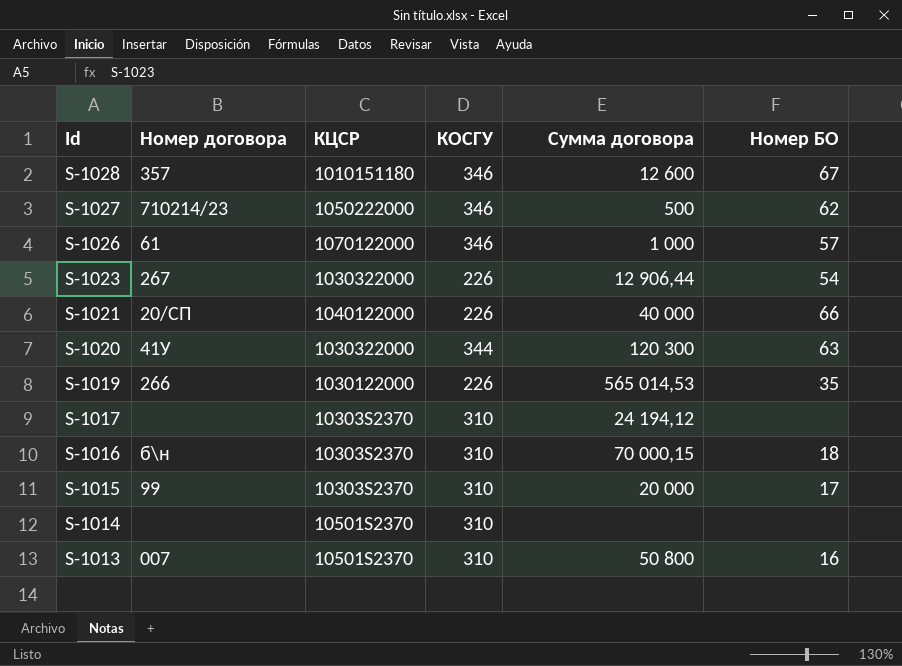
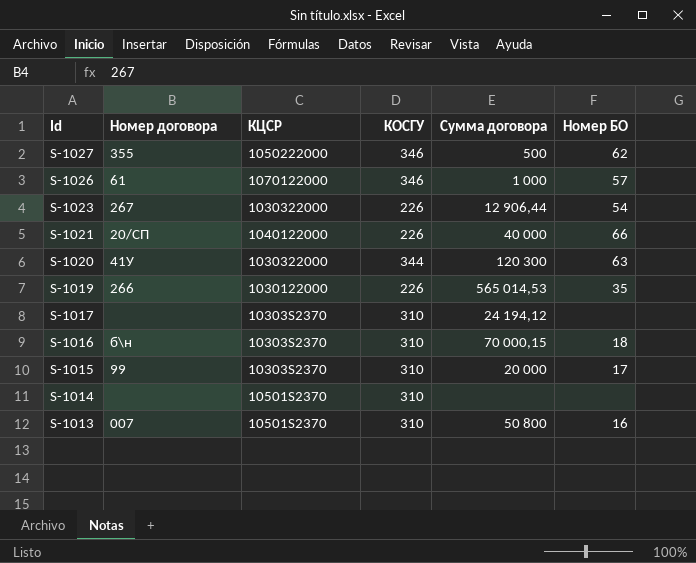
row S-1028: 357 | 1010151180 | 346 | 12 600 | 67 -> none
S-1027 | Номер договора: 710214/23 -> 355

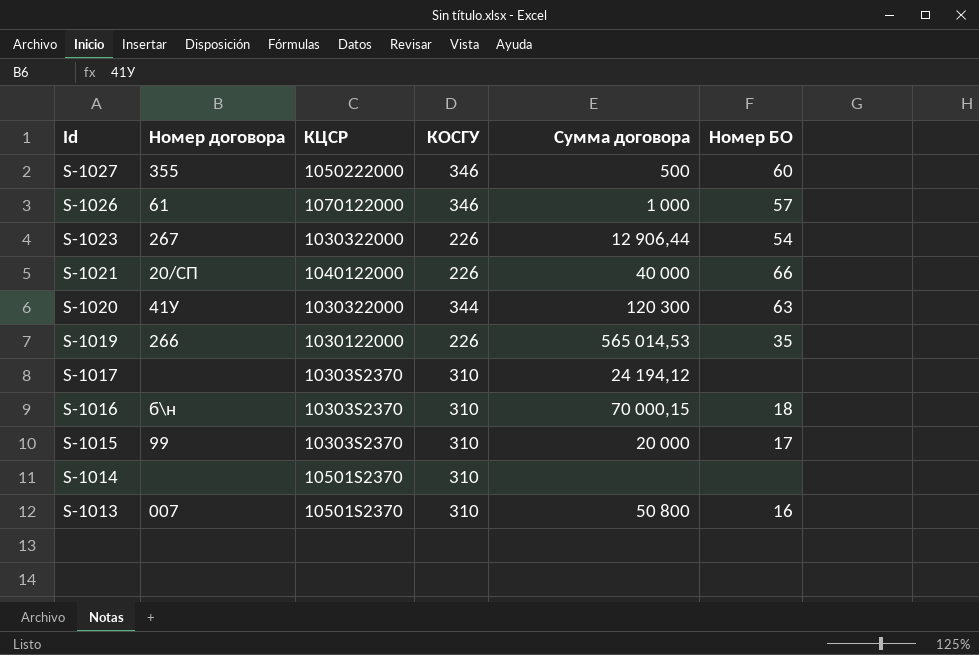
S-1027 | Номер БО: 62 -> 60

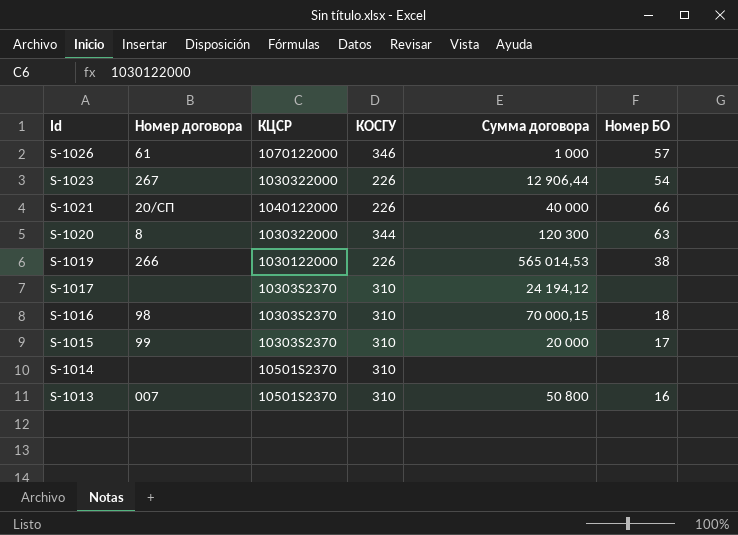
row S-1027: 355 | 1050222000 | 346 | 500 | 60 -> none
S-1020 | Номер договора: 41У -> 8
S-1019 | Номер БО: 35 -> 38
S-1016 | Номер договора: б\н -> 98

